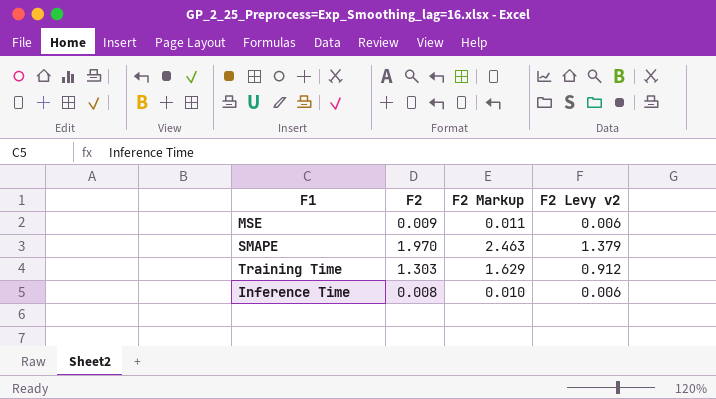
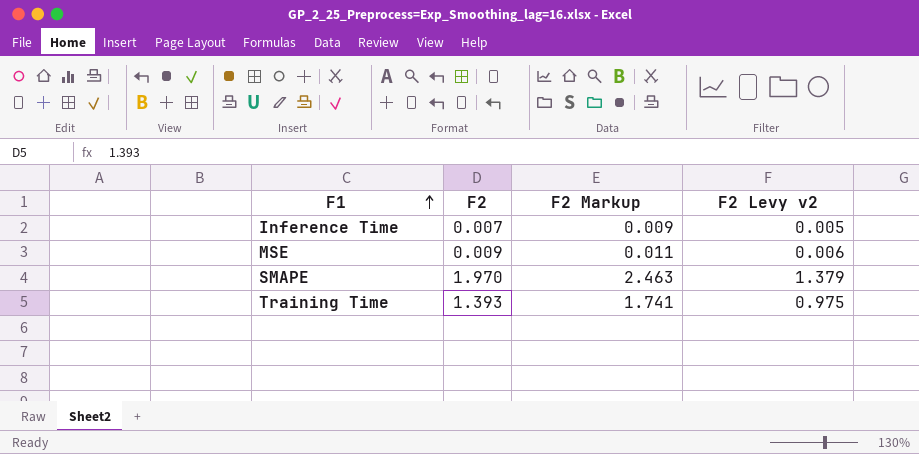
row order: none -> F1 ascending
Inference Time | F2: 0.008 -> 0.007
Inference Time | F2 Markup: 0.010 -> 0.009
Inference Time | F2 Levy v2: 0.006 -> 0.005
Training Time | F2: 1.303 -> 1.393
Training Time | F2 Markup: 1.629 -> 1.741
Training Time | F2 Levy v2: 0.912 -> 0.975

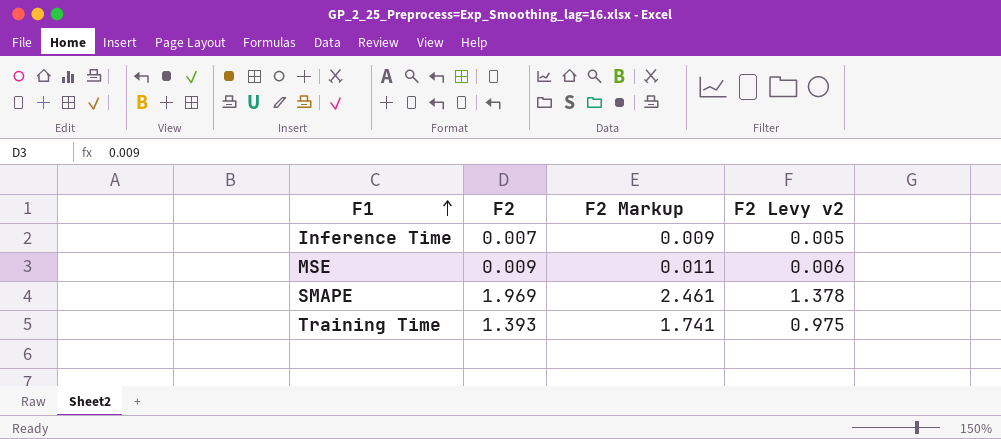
SMAPE | F2: 1.970 -> 1.969
SMAPE | F2 Markup: 2.463 -> 2.461
SMAPE | F2 Levy v2: 1.379 -> 1.378

